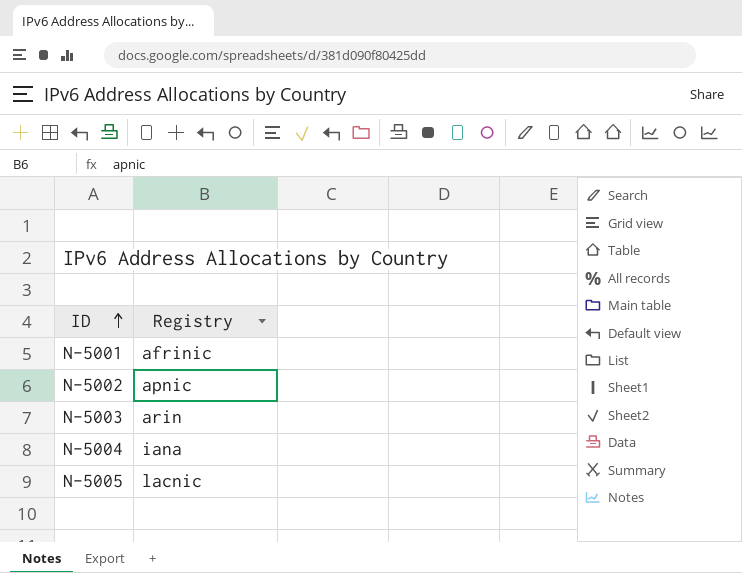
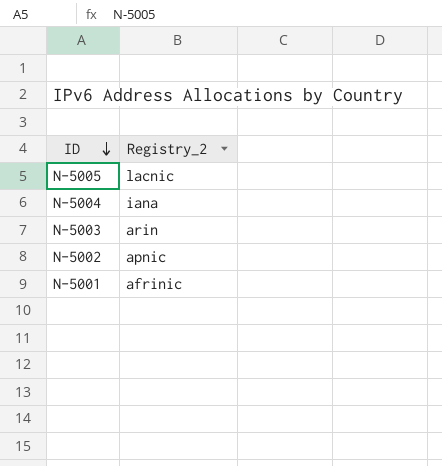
row order: ID ascending -> ID descending
column name: Registry -> Registry_2

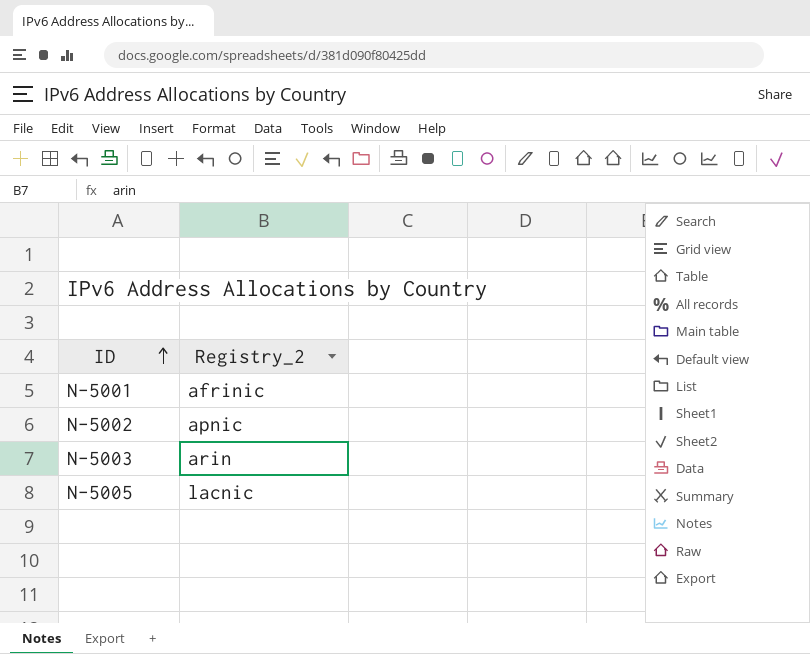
row order: ID descending -> ID ascending
row N-5004: iana -> none

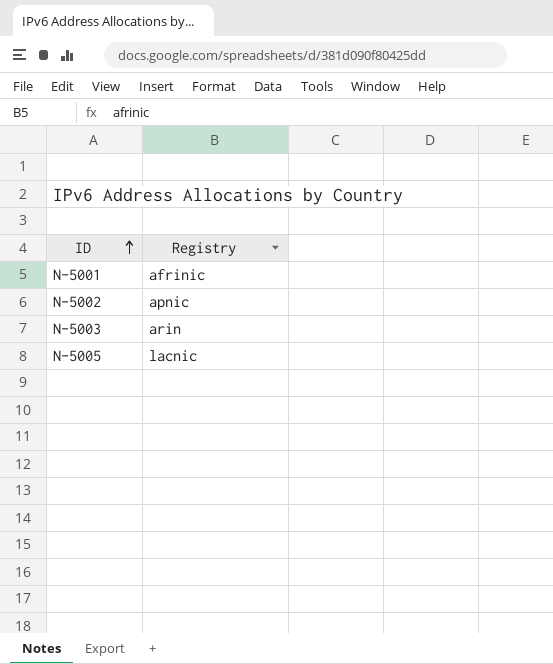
column name: Registry_2 -> Registry

